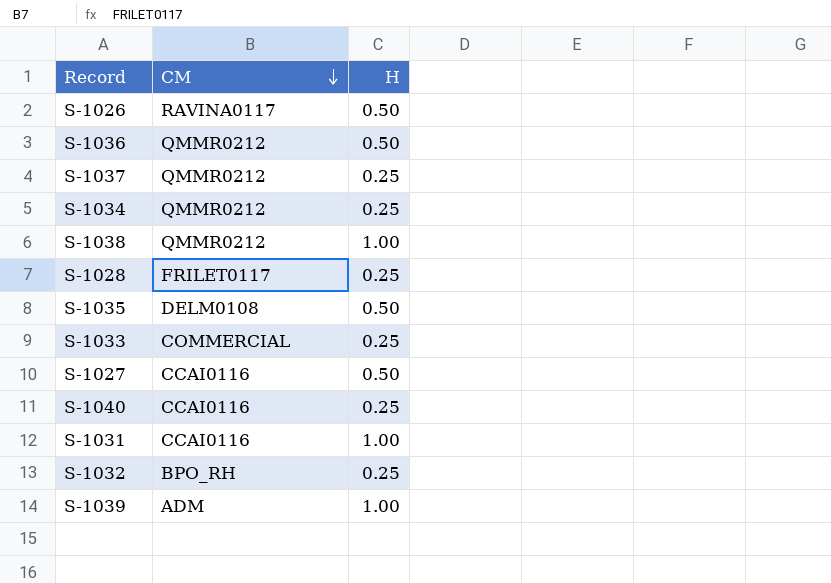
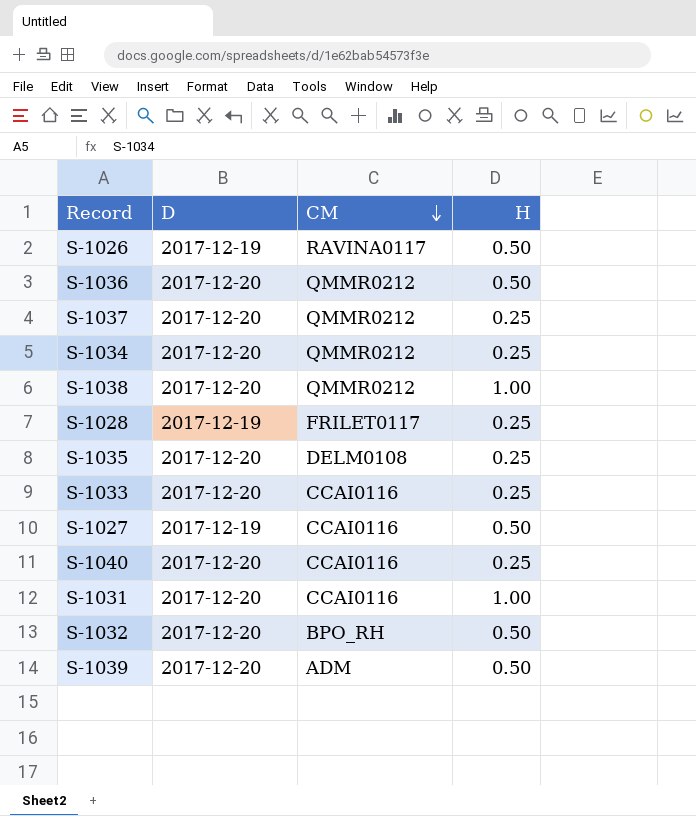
column D | position: none -> 2
S-1035 | H: 0.50 -> 0.25
S-1033 | CM: COMMERCIAL -> CCAI0116
S-1032 | H: 0.25 -> 0.50
S-1039 | H: 1.00 -> 0.50

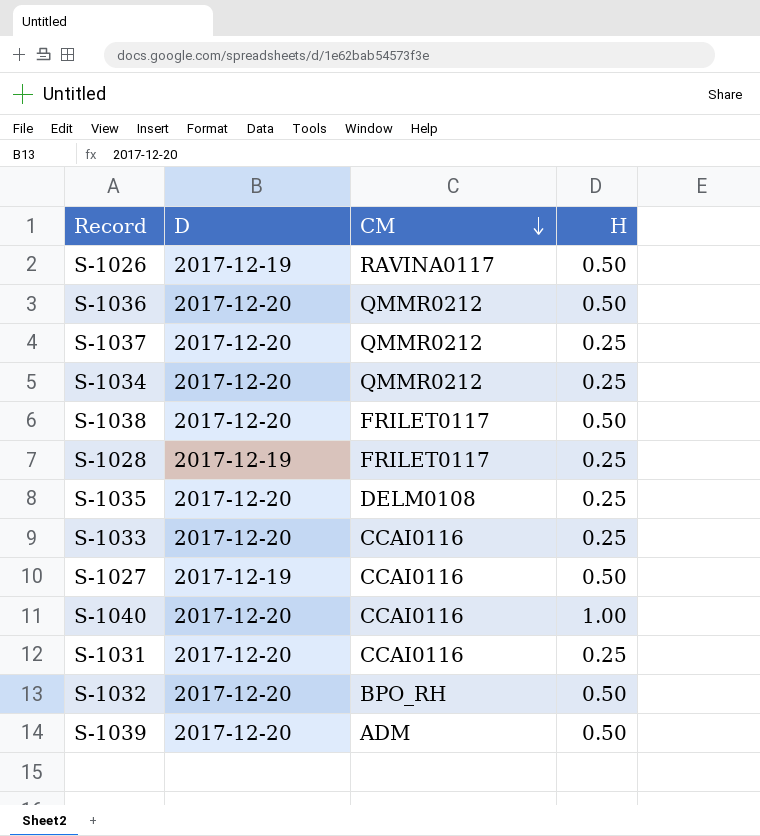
S-1038 | CM: QMMR0212 -> FRILET0117
S-1038 | H: 1.00 -> 0.50
S-1040 | H: 0.25 -> 1.00
S-1031 | H: 1.00 -> 0.25

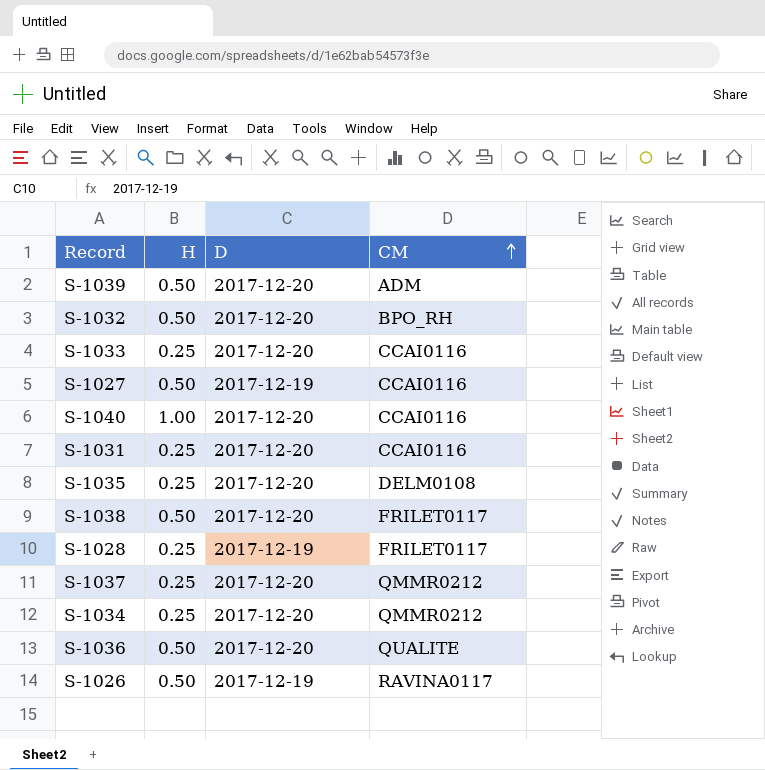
row order: CM descending -> CM ascending
column H | position: 4 -> 2
S-1036 | CM: QMMR0212 -> QUALITE

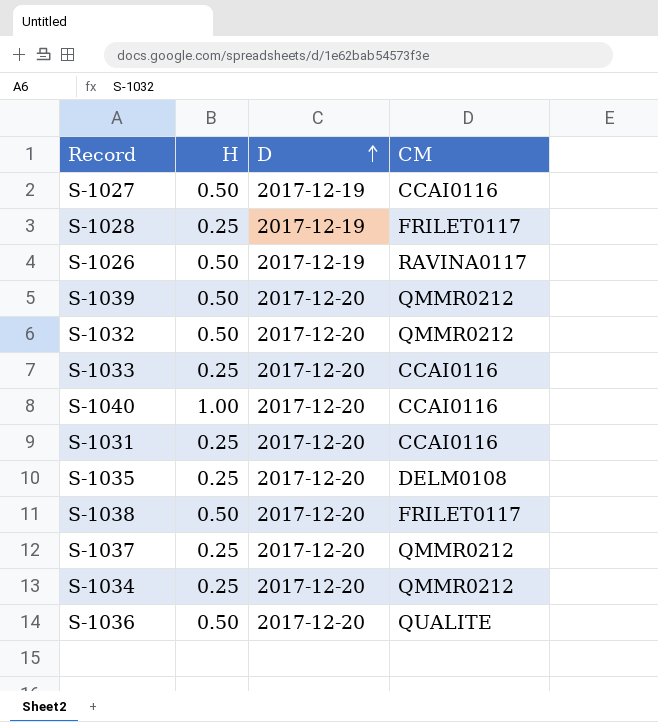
row order: CM ascending -> D ascending
S-1039 | CM: ADM -> QMMR0212
S-1032 | CM: BPO_RH -> QMMR0212

